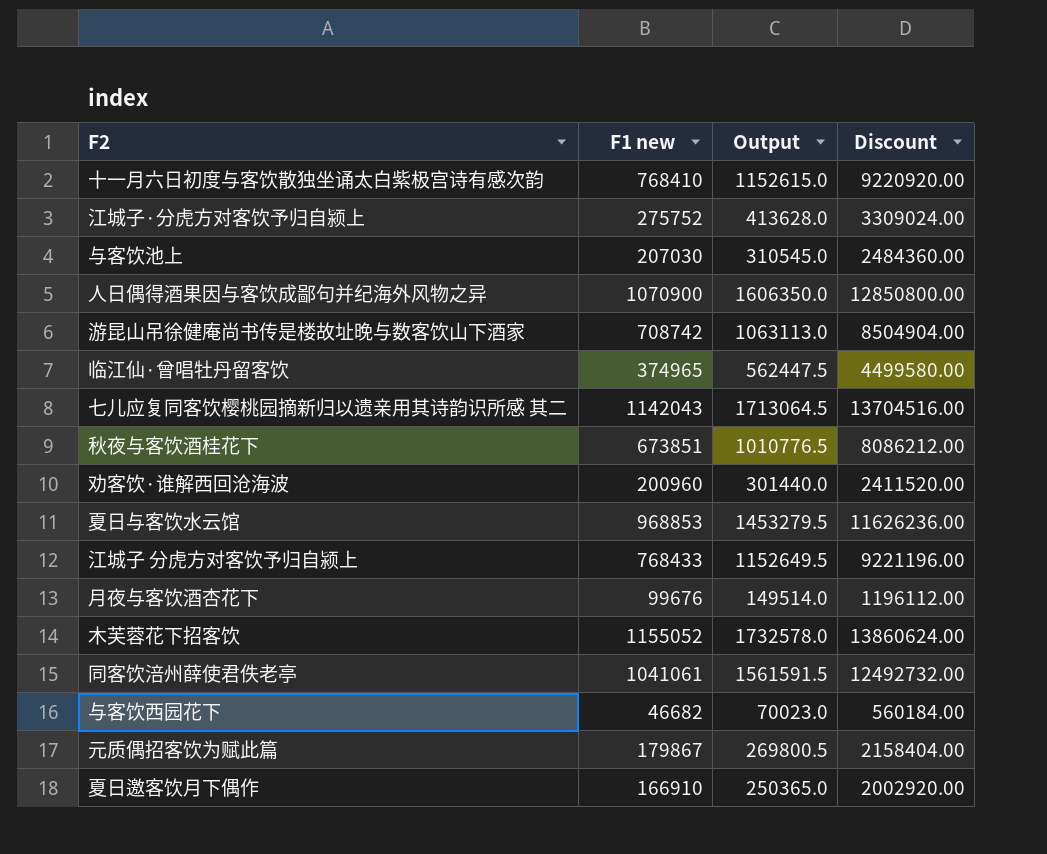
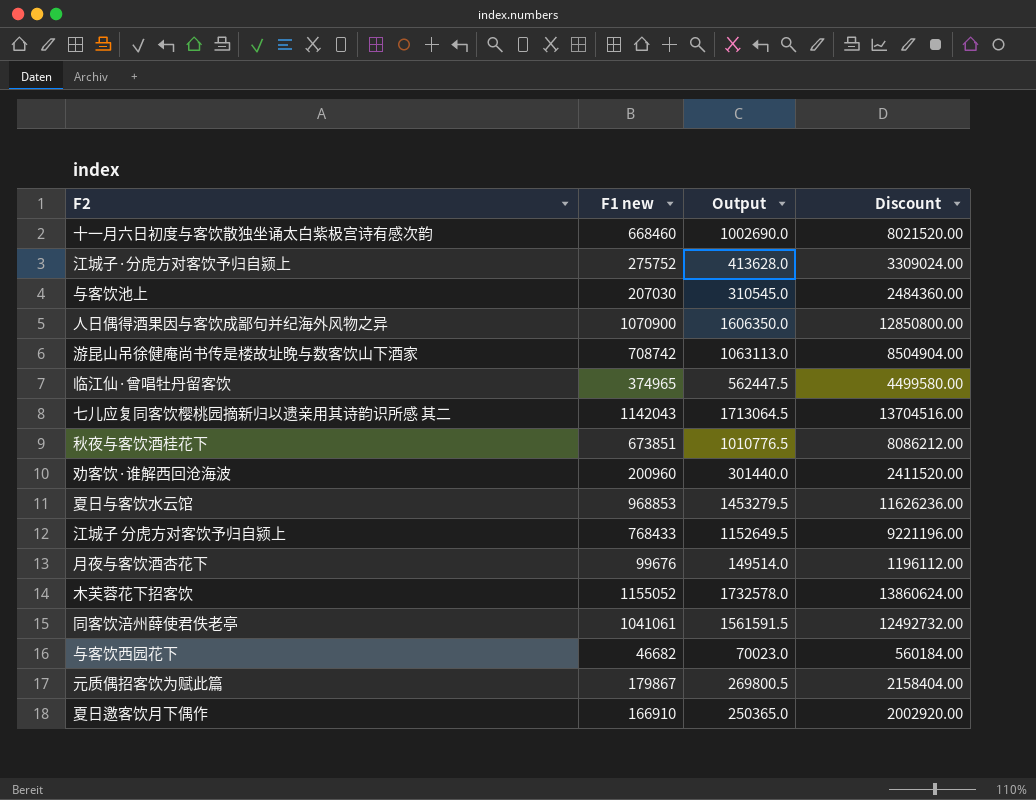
十一月六日初度与客饮散独坐诵太白紫极宫诗有感次韵 | F1 new: 768410 -> 668460
十一月六日初度与客饮散独坐诵太白紫极宫诗有感次韵 | Output: 1152615.0 -> 1002690.0
十一月六日初度与客饮散独坐诵太白紫极宫诗有感次韵 | Discount: 9220920.00 -> 8021520.00

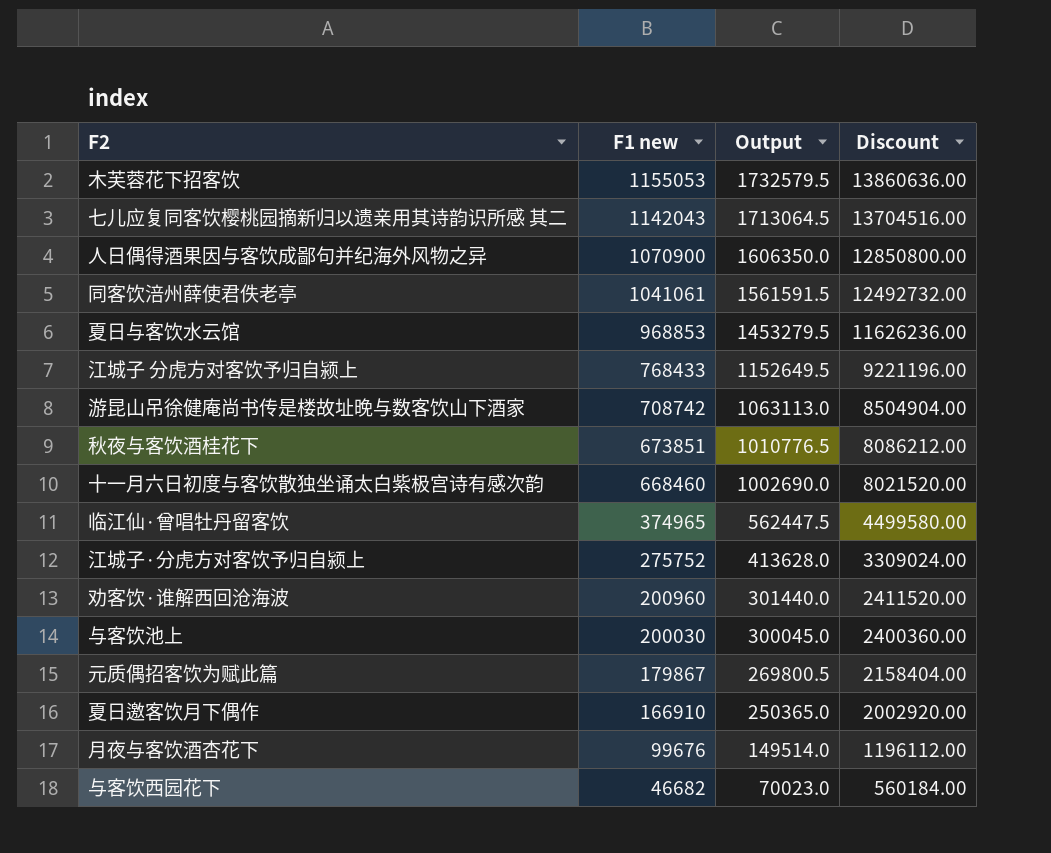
row order: none -> F1 new descending
木芙蓉花下招客饮 | F1 new: 1155052 -> 1155053
木芙蓉花下招客饮 | Output: 1732578.0 -> 1732579.5
木芙蓉花下招客饮 | Discount: 13860624.00 -> 13860636.00
与客饮池上 | F1 new: 207030 -> 200030
与客饮池上 | Output: 310545.0 -> 300045.0
与客饮池上 | Discount: 2484360.00 -> 2400360.00

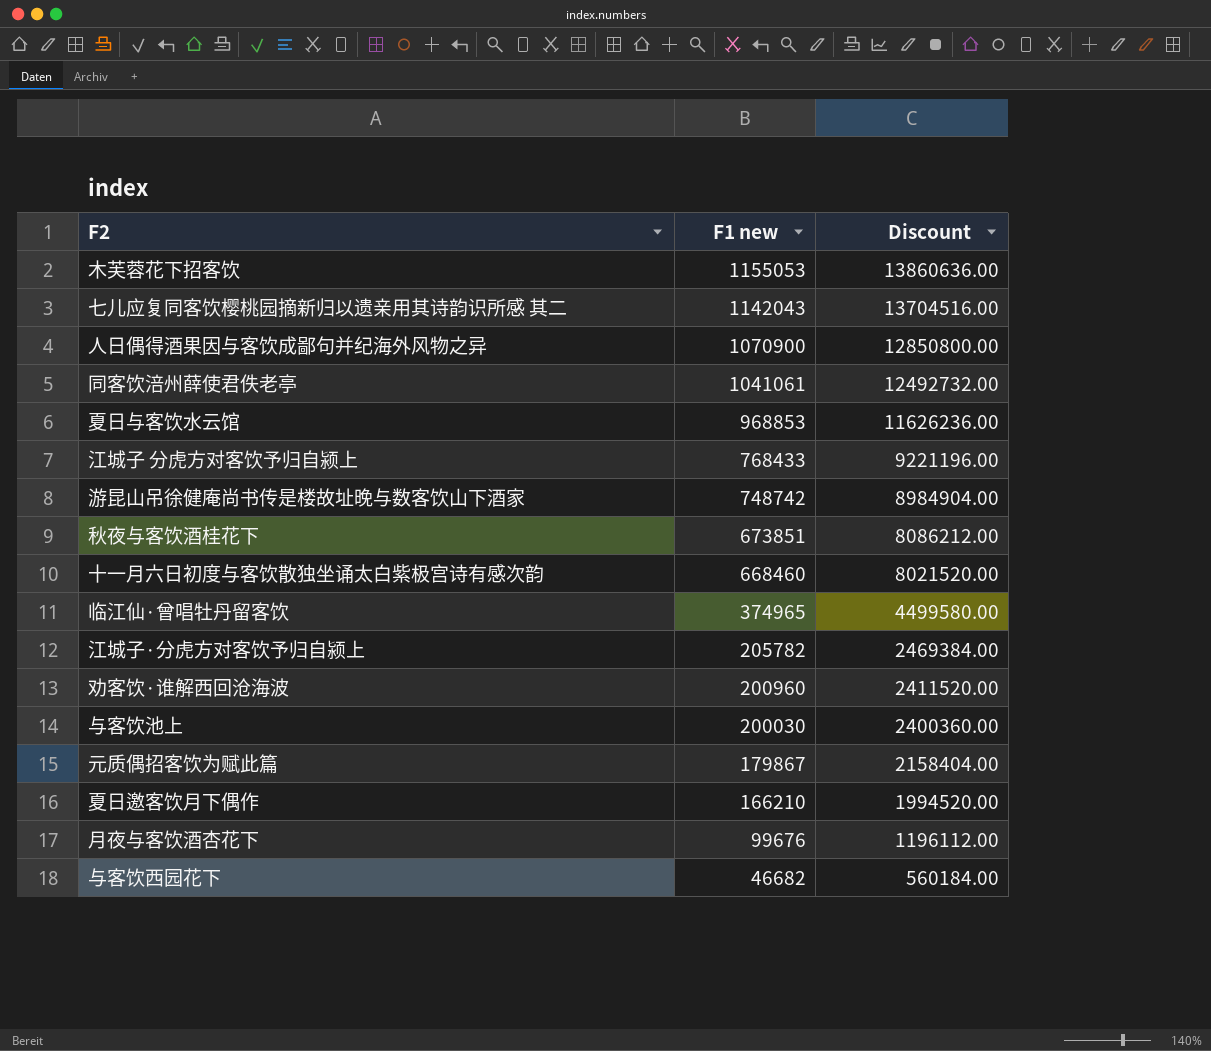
column Output | formula: [F1 new] * 1.5 -> none
游昆山吊徐健庵尚书传是楼故址晚与数客饮山下酒家 | F1 new: 708742 -> 748742
游昆山吊徐健庵尚书传是楼故址晚与数客饮山下酒家 | Discount: 8504904.00 -> 8984904.00
江城子·分虎方对客饮予归自颍上 | F1 new: 275752 -> 205782
江城子·分虎方对客饮予归自颍上 | Discount: 3309024.00 -> 2469384.00
夏日邀客饮月下偶作 | F1 new: 166910 -> 166210
夏日邀客饮月下偶作 | Discount: 2002920.00 -> 1994520.00

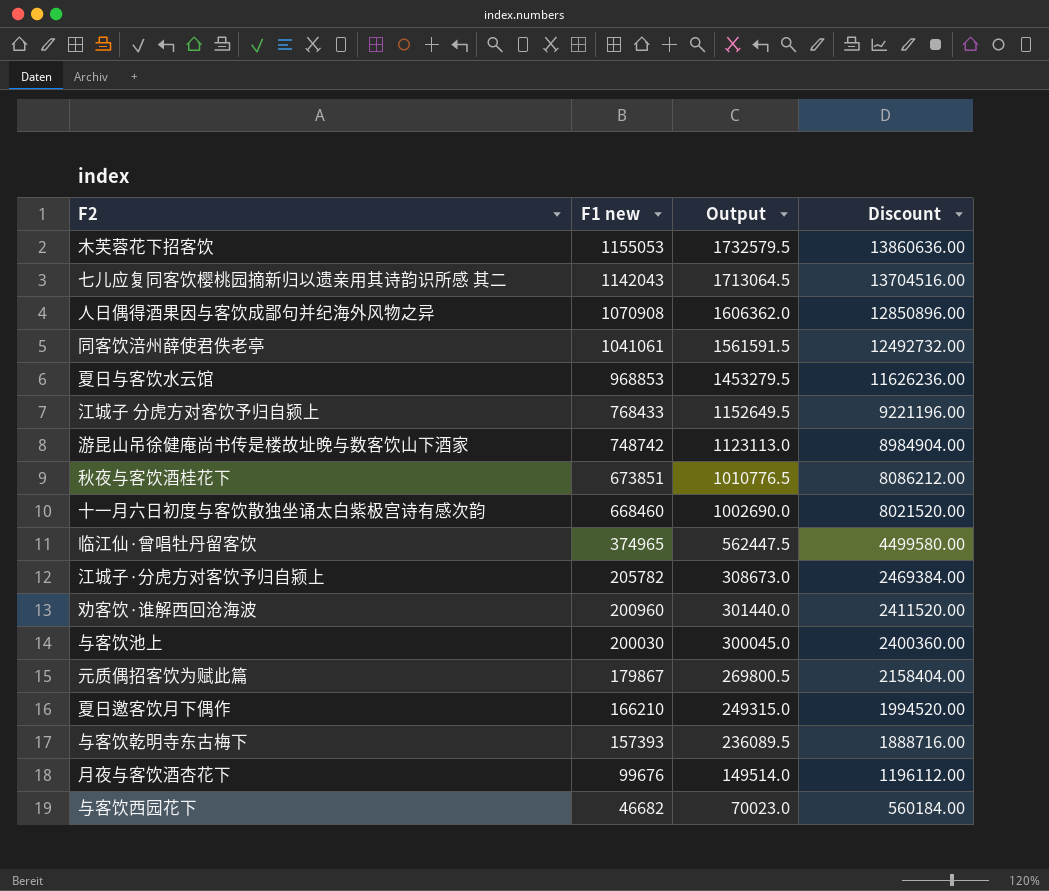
column Output | formula: none -> [F1 new] * 1.5
人日偶得酒果因与客饮成鄙句并纪海外风物之异 | F1 new: 1070900 -> 1070908
人日偶得酒果因与客饮成鄙句并纪海外风物之异 | Discount: 12850800.00 -> 12850896.00
row 与客饮乾明寺东古梅下: none -> 157393 | 236089.5 | 1888716.00

